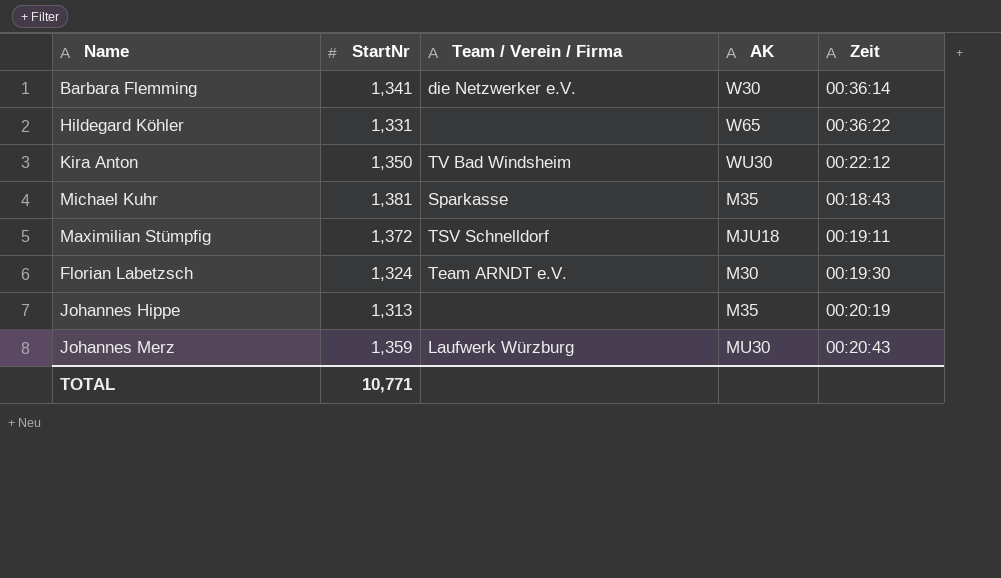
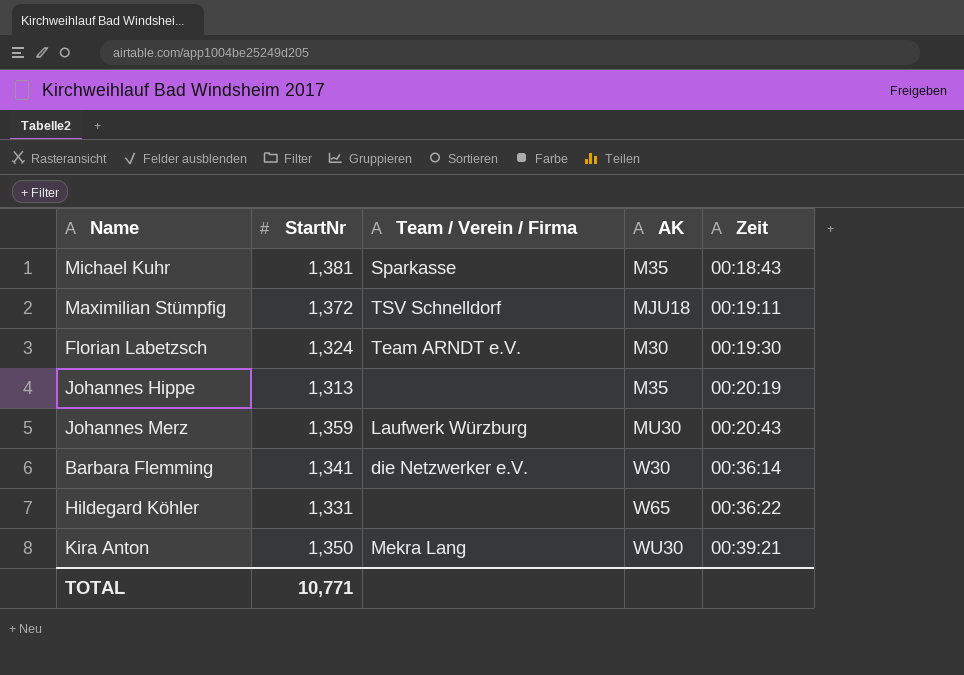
row order: none -> Zeit ascending
Kira Anton | Team / Verein / Firma: TV Bad Windsheim -> Mekra Lang
Kira Anton | Zeit: 00:22:12 -> 00:39:21

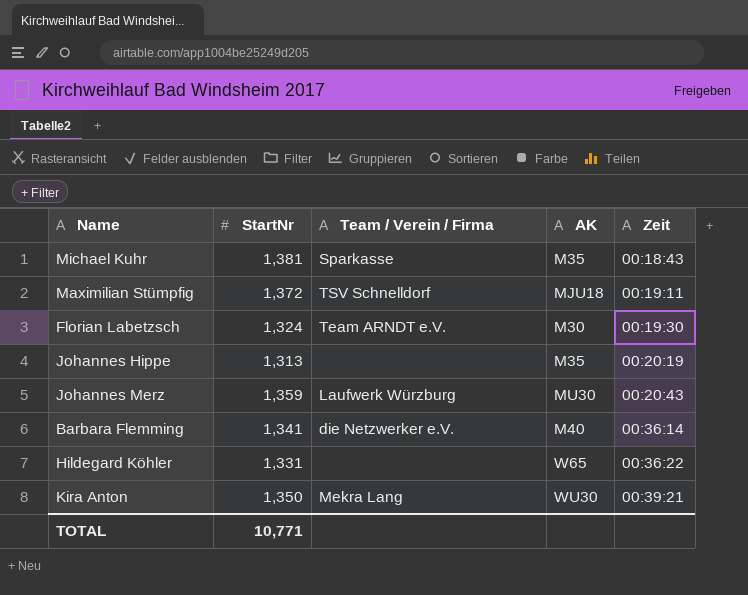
Barbara Flemming | AK: W30 -> M40

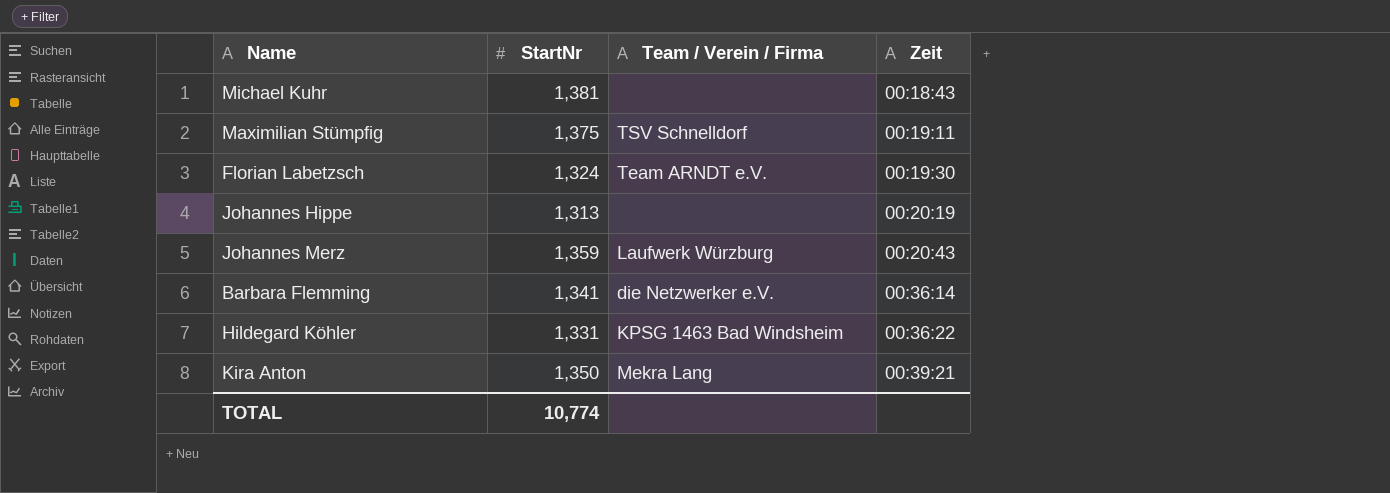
column AK | position: 4 -> none
Michael Kuhr | Team / Verein / Firma: Sparkasse -> none
Maximilian Stümpfig | StartNr: 1,372 -> 1,375
Hildegard Köhler | Team / Verein / Firma: none -> KPSG 1463 Bad Windsheim
TOTAL | StartNr: 10,771 -> 10,774

